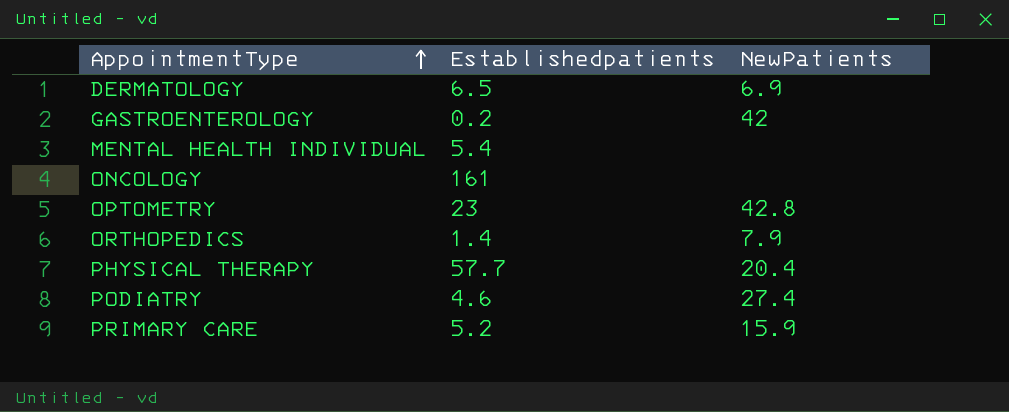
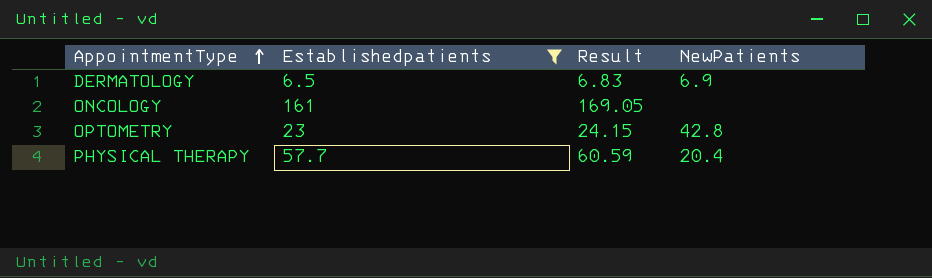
filter: none -> Establishedpatients >= 6.5
column Result | formula: none -> [Establishedpatients] * 1.05

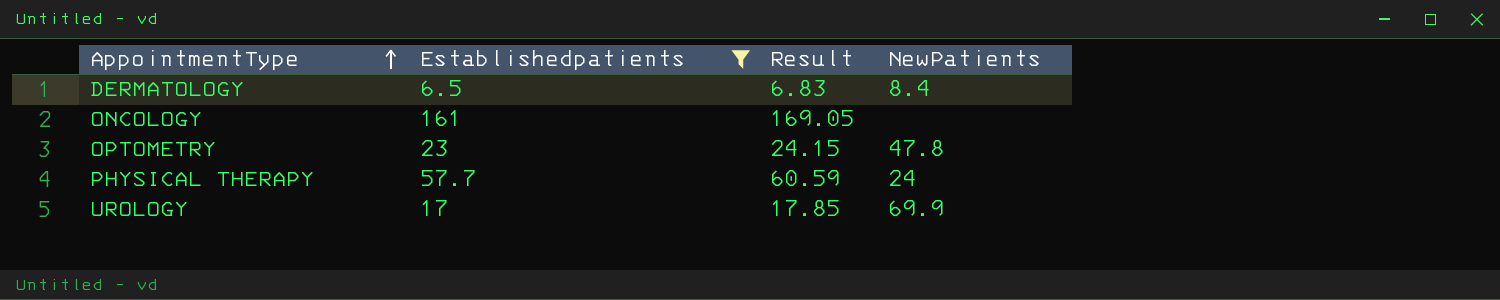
DERMATOLOGY | NewPatients: 6.9 -> 8.4
OPTOMETRY | NewPatients: 42.8 -> 47.8
PHYSICAL THERAPY | NewPatients: 20.4 -> 24
row UROLOGY: none -> 17 | 17.85 | 69.9

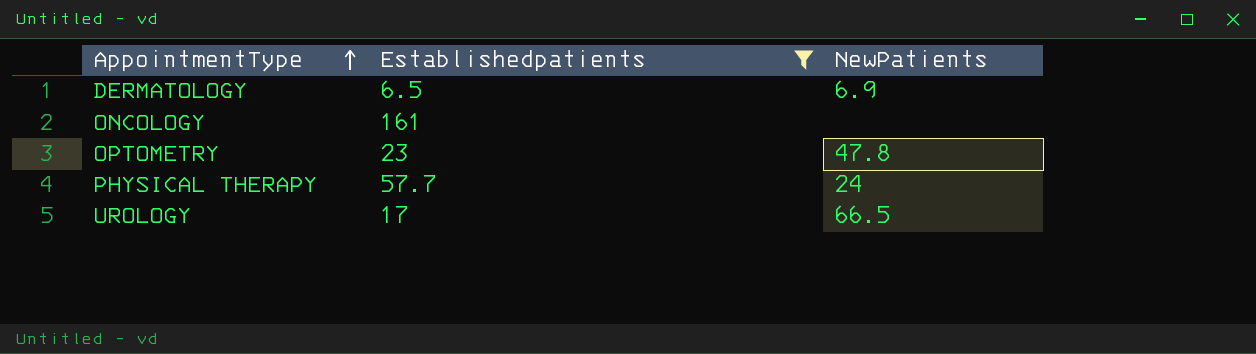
column Result | formula: [Establishedpatients] * 1.05 -> none
DERMATOLOGY | NewPatients: 8.4 -> 6.9
UROLOGY | NewPatients: 69.9 -> 66.5

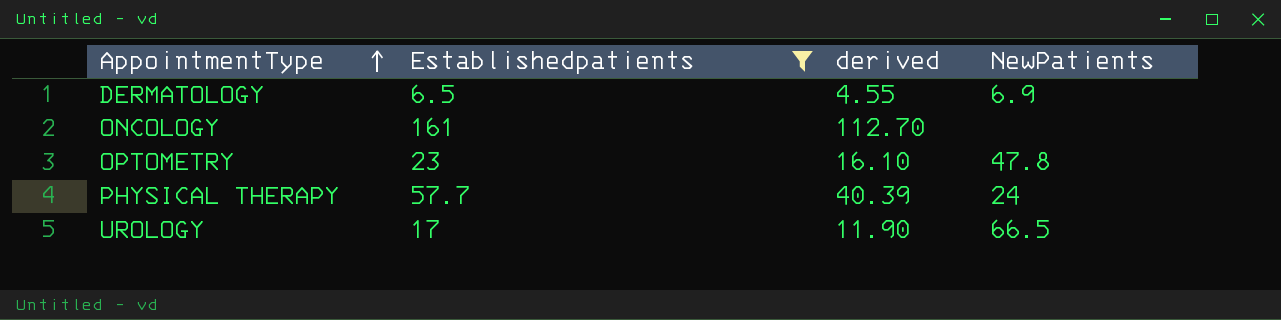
column derived | formula: none -> [Establishedpatients] * 0.7

